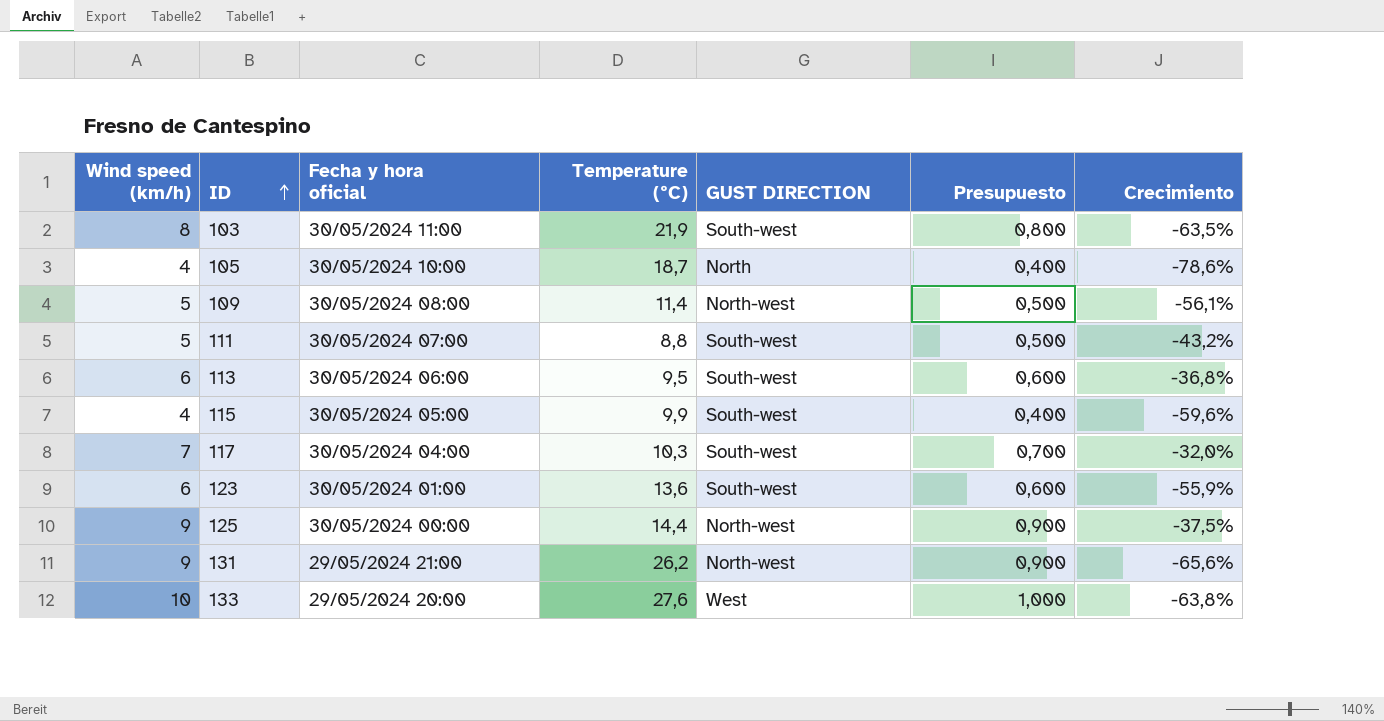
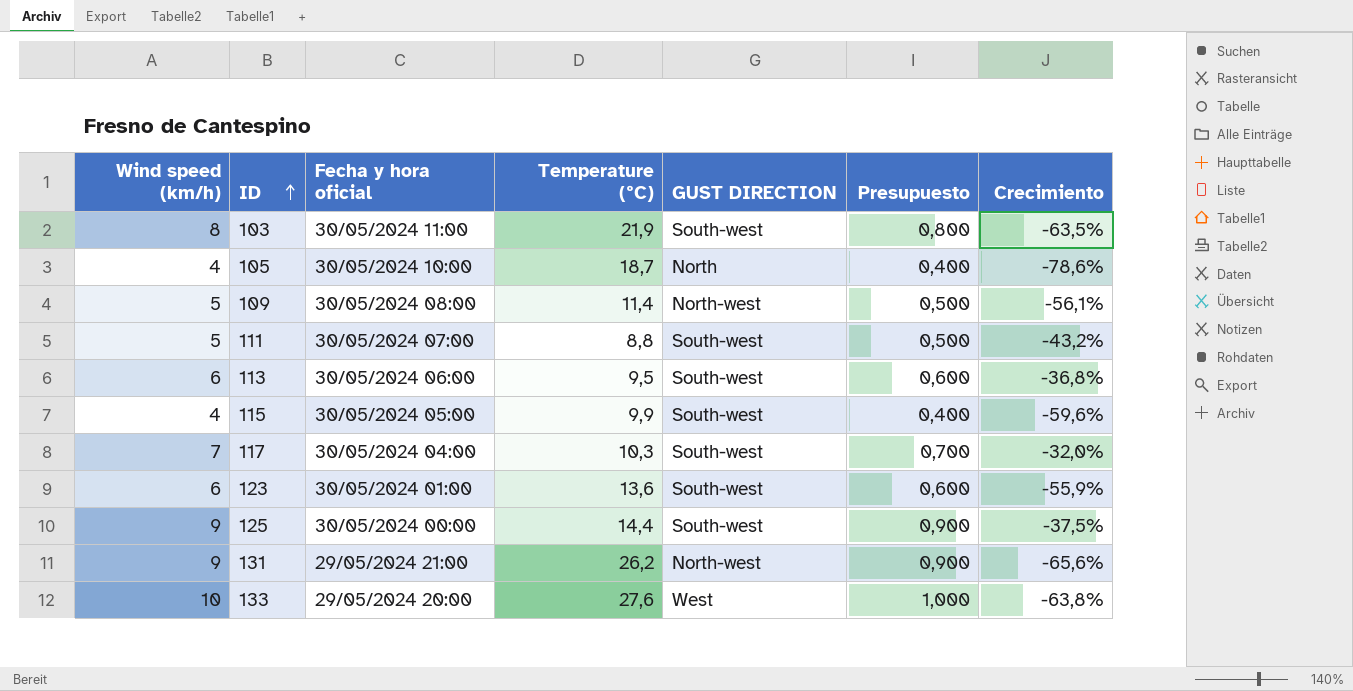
125 | GUST DIRECTION: North-west -> South-west

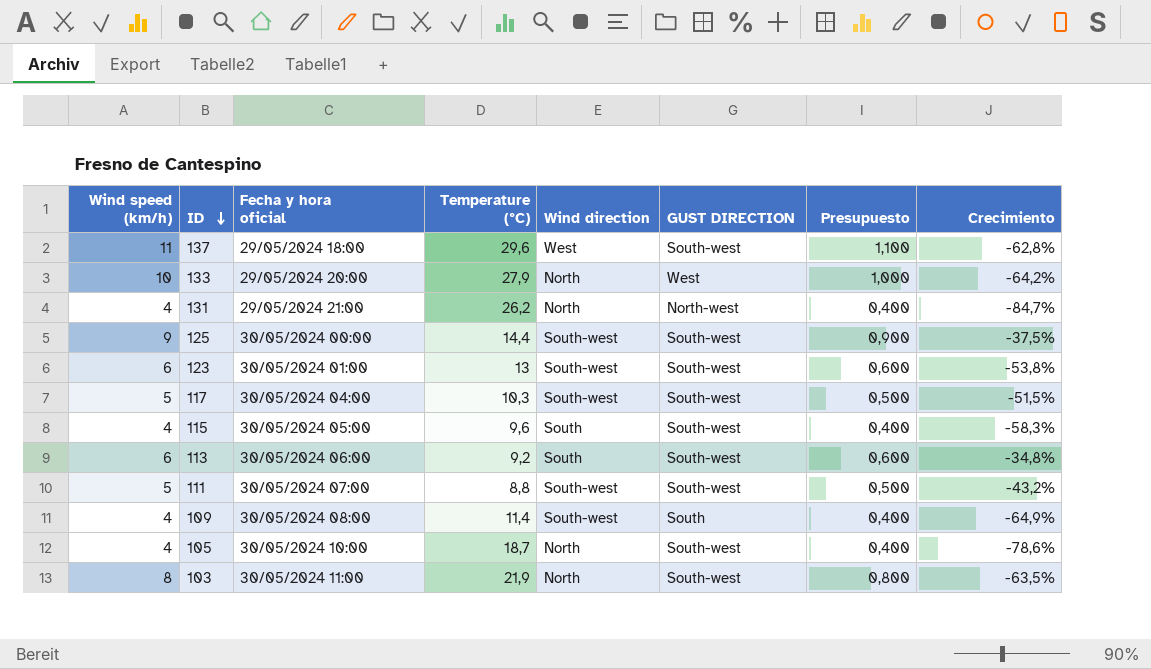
row order: ID ascending -> ID descending
column Wind direction | position: none -> 5
row 137: none -> 11 | 29/05/2024 18:00 | 29,6 | West | South-west | 1,100 | -62,8%
133 | Temperature (ºC): 27,6 -> 27,9
133 | Crecimiento: -63,8% -> -64,2%
131 | Wind speed (km/h): 9 -> 4
131 | Presupuesto: 0,900 -> 0,400
131 | Crecimiento: -65,6% -> -84,7%
123 | Temperature (ºC): 13,6 -> 13
123 | Crecimiento: -55,9% -> -53,8%
117 | Wind speed (km/h): 7 -> 5
117 | Presupuesto: 0,700 -> 0,500
117 | Crecimiento: -32,0% -> -51,5%
115 | Temperature (ºC): 9,9 -> 9,6
115 | Crecimiento: -59,6% -> -58,3%
113 | Temperature (ºC): 9,5 -> 9,2
113 | Crecimiento: -36,8% -> -34,8%
109 | Wind speed (km/h): 5 -> 4
109 | GUST DIRECTION: North-west -> South
109 | Presupuesto: 0,500 -> 0,400
109 | Crecimiento: -56,1% -> -64,9%
105 | GUST DIRECTION: North -> South-west

